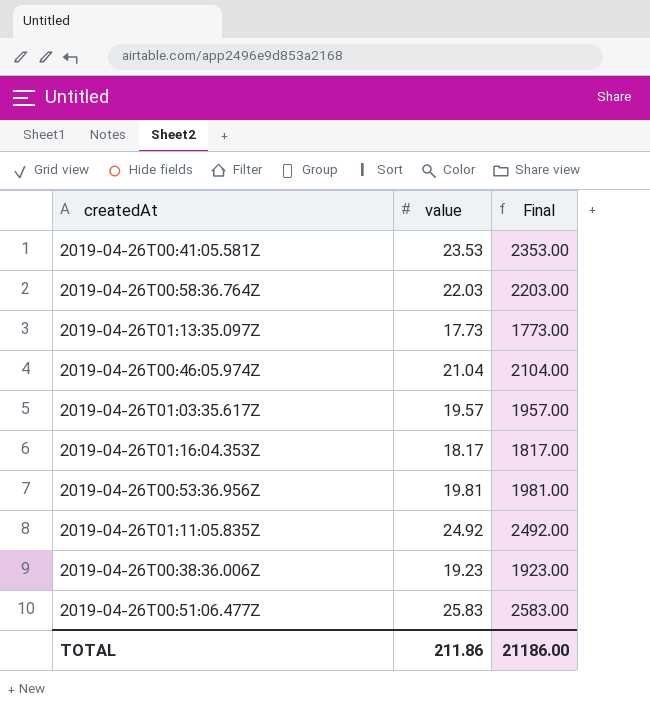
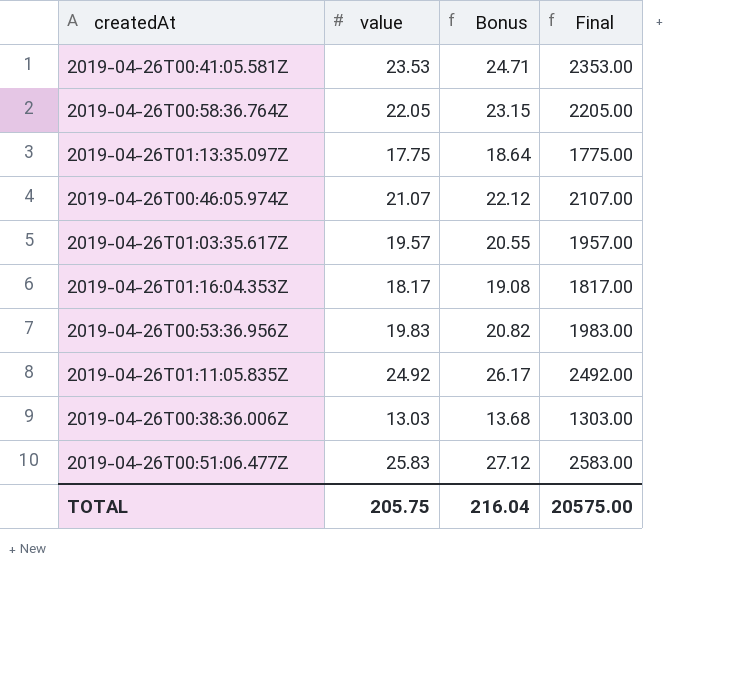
column Bonus | formula: none -> [value] * 1.05
2019-04-26T00:58:36.764Z | value: 22.03 -> 22.05
2019-04-26T00:58:36.764Z | Final: 2203.00 -> 2205.00
2019-04-26T01:13:35.097Z | value: 17.73 -> 17.75
2019-04-26T01:13:35.097Z | Final: 1773.00 -> 1775.00
2019-04-26T00:46:05.974Z | value: 21.04 -> 21.07
2019-04-26T00:46:05.974Z | Final: 2104.00 -> 2107.00
2019-04-26T00:53:36.956Z | value: 19.81 -> 19.83
2019-04-26T00:53:36.956Z | Final: 1981.00 -> 1983.00
2019-04-26T00:38:36.006Z | value: 19.23 -> 13.03
2019-04-26T00:38:36.006Z | Final: 1923.00 -> 1303.00
TOTAL | value: 211.86 -> 205.75
TOTAL | Final: 21186.00 -> 20575.00

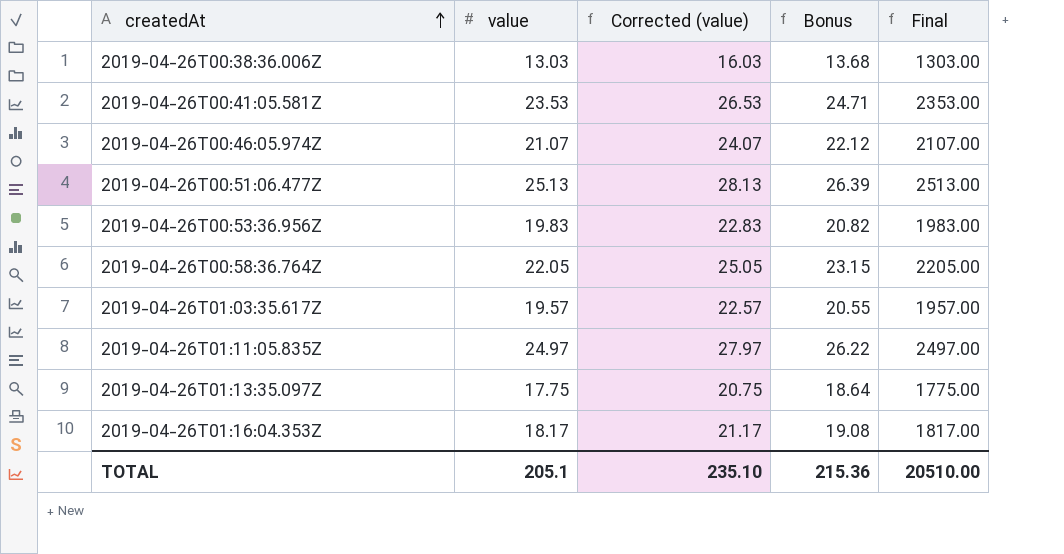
row order: none -> createdAt ascending
column Corrected (value) | formula: none -> [value] + 3
2019-04-26T00:51:06.477Z | value: 25.83 -> 25.13
2019-04-26T00:51:06.477Z | Bonus: 27.12 -> 26.39
2019-04-26T00:51:06.477Z | Final: 2583.00 -> 2513.00
2019-04-26T01:11:05.835Z | value: 24.92 -> 24.97
2019-04-26T01:11:05.835Z | Bonus: 26.17 -> 26.22
2019-04-26T01:11:05.835Z | Final: 2492.00 -> 2497.00
TOTAL | value: 205.75 -> 205.1
TOTAL | Bonus: 216.04 -> 215.36
TOTAL | Final: 20575.00 -> 20510.00

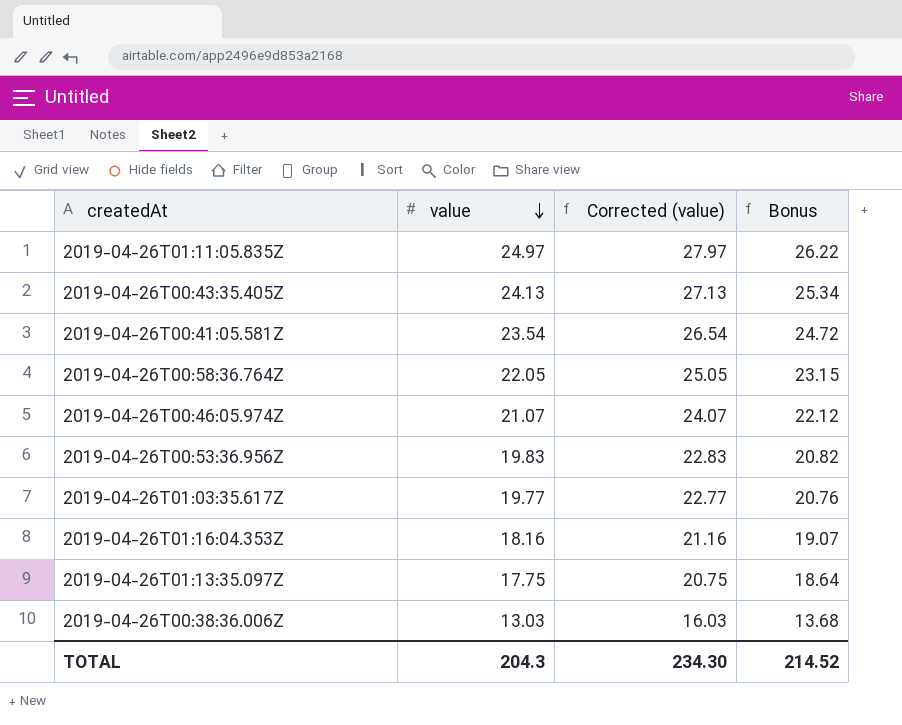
row order: createdAt ascending -> value descending
column Final | formula: [value] * 100 -> none
row 2019-04-26T00:51:06.477Z: 25.13 | 28.13 | 26.39 | 2513.00 -> none
row 2019-04-26T00:43:35.405Z: none -> 24.13 | 27.13 | 25.34
2019-04-26T00:41:05.581Z | value: 23.53 -> 23.54
2019-04-26T00:41:05.581Z | Corrected (value): 26.53 -> 26.54
2019-04-26T00:41:05.581Z | Bonus: 24.71 -> 24.72
2019-04-26T01:03:35.617Z | value: 19.57 -> 19.77
2019-04-26T01:03:35.617Z | Corrected (value): 22.57 -> 22.77
2019-04-26T01:03:35.617Z | Bonus: 20.55 -> 20.76
2019-04-26T01:16:04.353Z | value: 18.17 -> 18.16
2019-04-26T01:16:04.353Z | Corrected (value): 21.17 -> 21.16
2019-04-26T01:16:04.353Z | Bonus: 19.08 -> 19.07
TOTAL | value: 205.1 -> 204.3
TOTAL | Corrected (value): 235.10 -> 234.30
TOTAL | Bonus: 215.36 -> 214.52

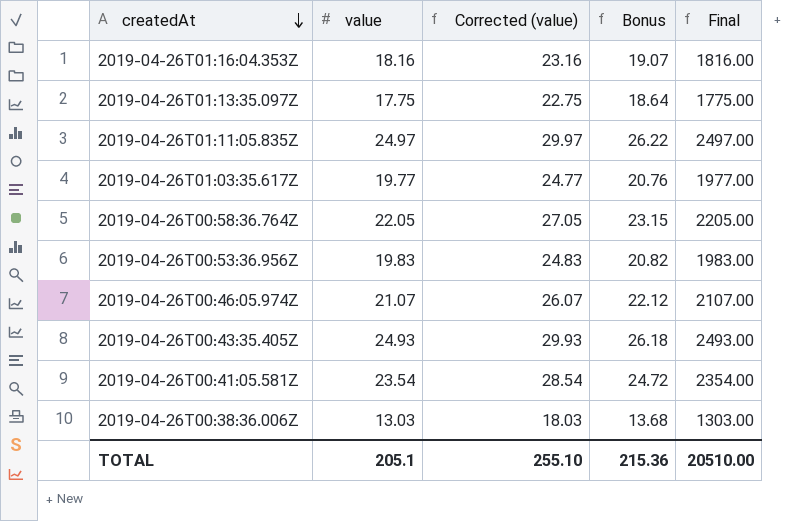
row order: value descending -> createdAt descending
column Corrected (value) | formula: [value] + 3 -> [value] + 5
column Final | formula: none -> [value] * 100
2019-04-26T00:43:35.405Z | value: 24.13 -> 24.93
2019-04-26T00:43:35.405Z | Bonus: 25.34 -> 26.18
TOTAL | value: 204.3 -> 205.1
TOTAL | Corrected (value): 234.30 -> 255.10
TOTAL | Bonus: 214.52 -> 215.36

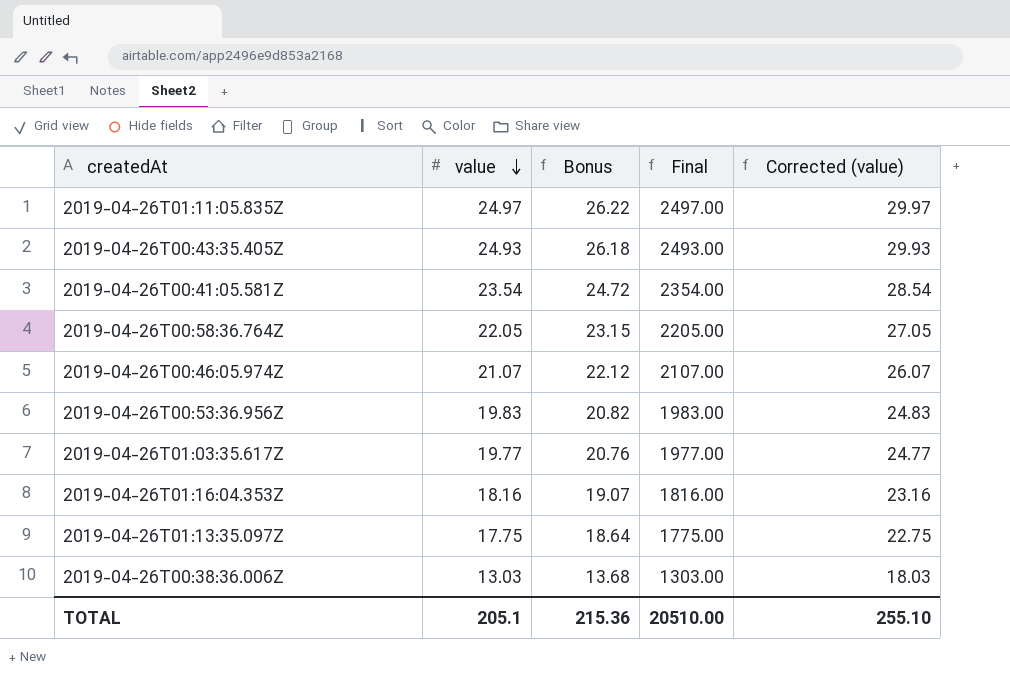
row order: createdAt descending -> value descending
column Corrected (value) | position: 3 -> 5

